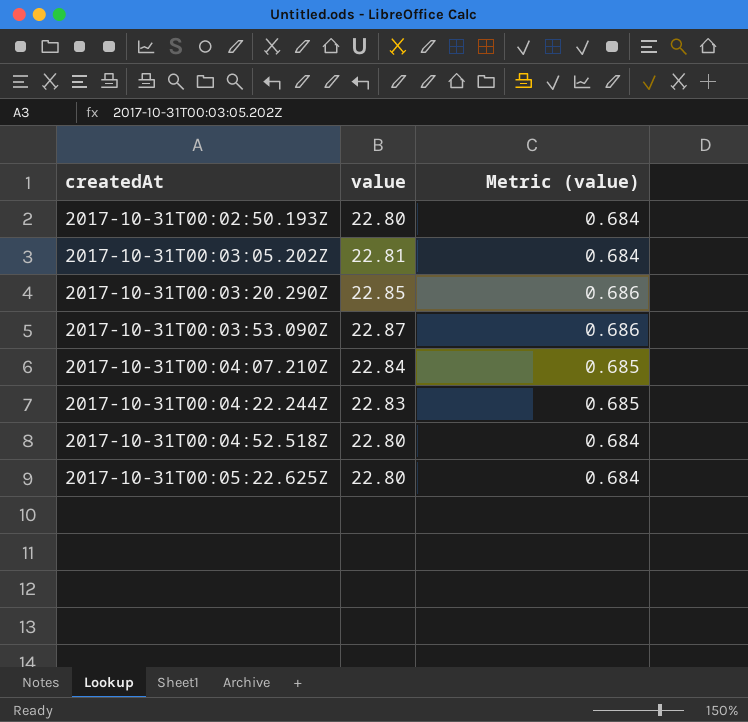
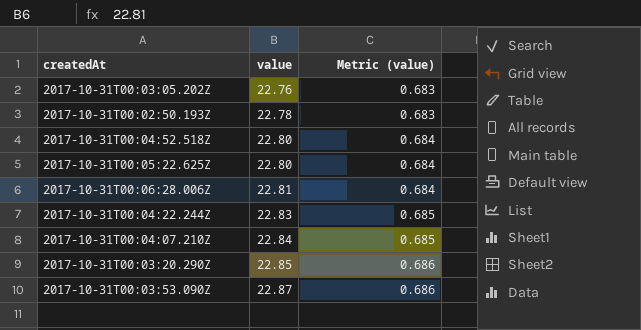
row order: createdAt ascending -> value ascending
2017-10-31T00:03:05.202Z | value: 22.81 -> 22.76
2017-10-31T00:03:05.202Z | Metric (value): 0.684 -> 0.683
2017-10-31T00:02:50.193Z | value: 22.80 -> 22.78
2017-10-31T00:02:50.193Z | Metric (value): 0.684 -> 0.683
row 2017-10-31T00:06:28.006Z: none -> 22.81 | 0.684

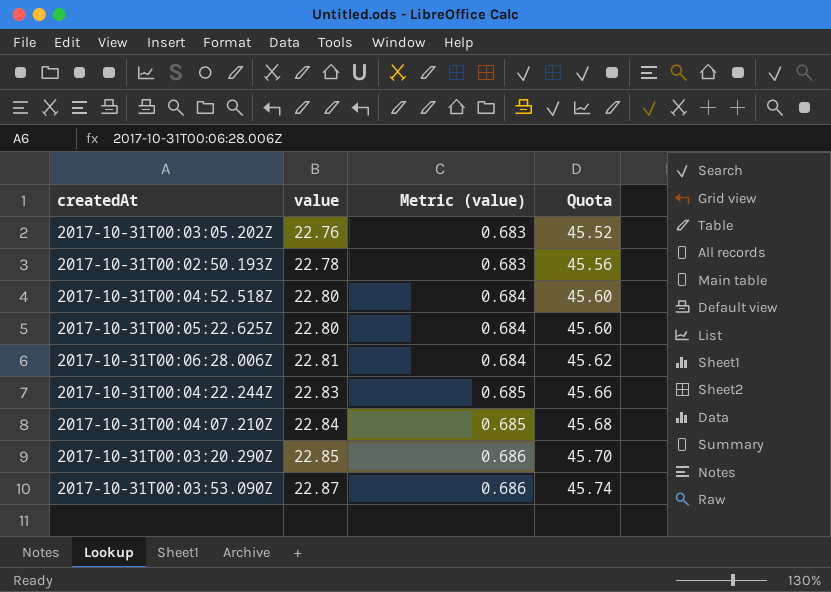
column Quota | formula: none -> [value] * 2

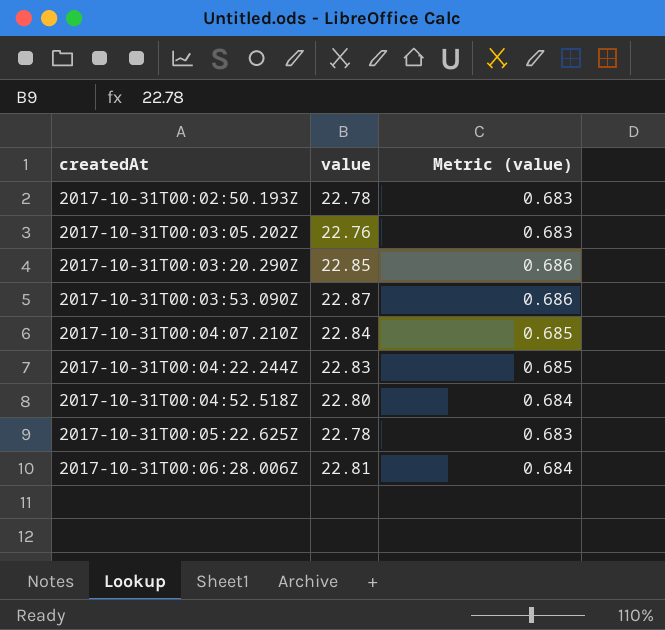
row order: value ascending -> createdAt ascending
column Quota | formula: [value] * 2 -> none
2017-10-31T00:05:22.625Z | value: 22.80 -> 22.78
2017-10-31T00:05:22.625Z | Metric (value): 0.684 -> 0.683

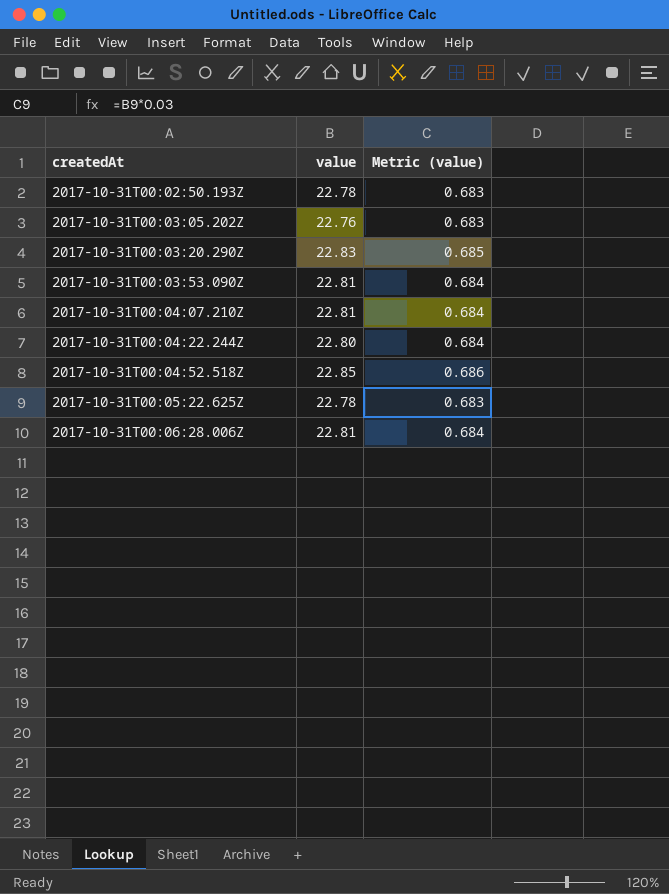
2017-10-31T00:03:20.290Z | value: 22.85 -> 22.83
2017-10-31T00:03:20.290Z | Metric (value): 0.686 -> 0.685
2017-10-31T00:03:53.090Z | value: 22.87 -> 22.81
2017-10-31T00:03:53.090Z | Metric (value): 0.686 -> 0.684
2017-10-31T00:04:07.210Z | value: 22.84 -> 22.81
2017-10-31T00:04:07.210Z | Metric (value): 0.685 -> 0.684
2017-10-31T00:04:22.244Z | value: 22.83 -> 22.80
2017-10-31T00:04:22.244Z | Metric (value): 0.685 -> 0.684
2017-10-31T00:04:52.518Z | value: 22.80 -> 22.85
2017-10-31T00:04:52.518Z | Metric (value): 0.684 -> 0.686

